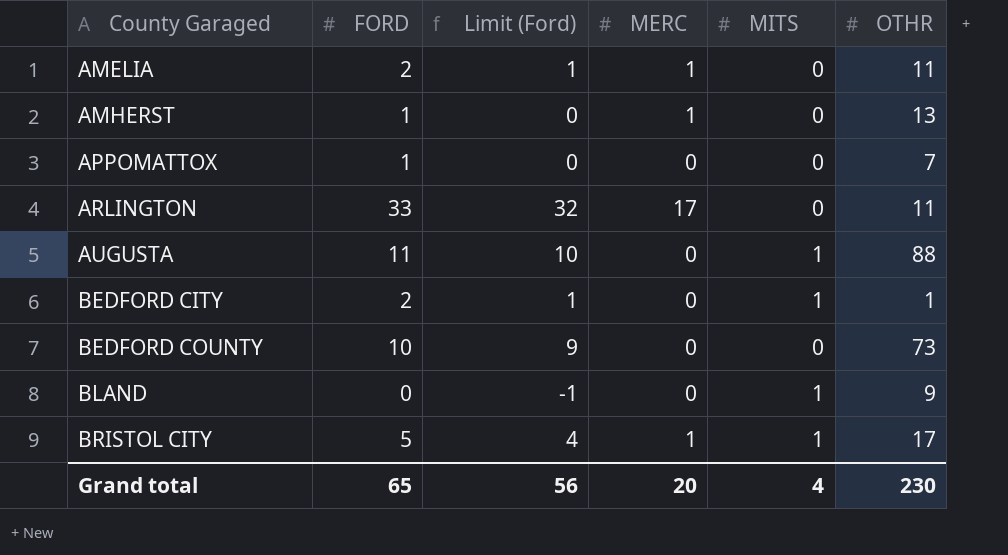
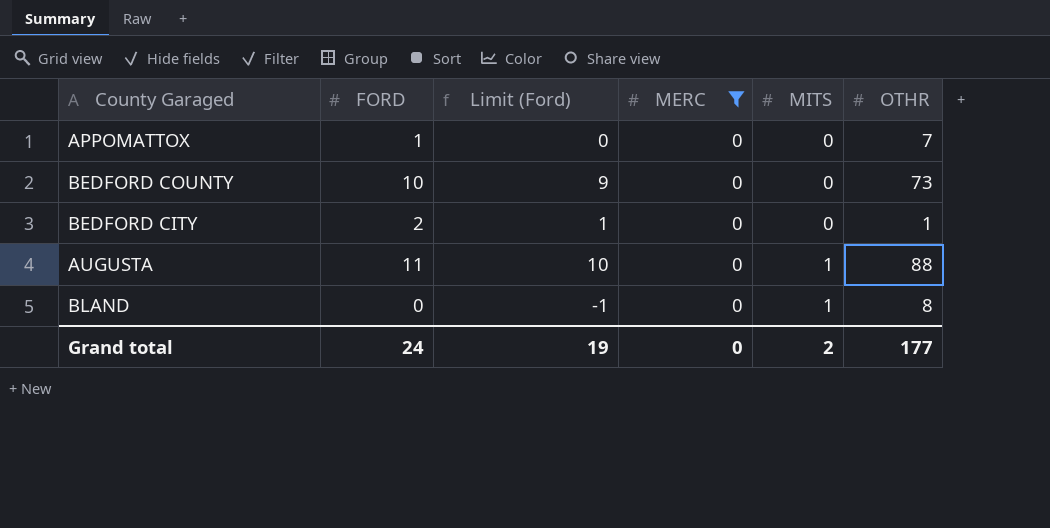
filter: none -> MERC = 0
row order: County Garaged ascending -> MITS ascending
BEDFORD CITY | MITS: 1 -> 0
BLAND | OTHR: 9 -> 8
Grand total | FORD: 65 -> 24
Grand total | Limit (Ford): 56 -> 19
Grand total | MERC: 20 -> 0
Grand total | MITS: 4 -> 2
Grand total | OTHR: 230 -> 177

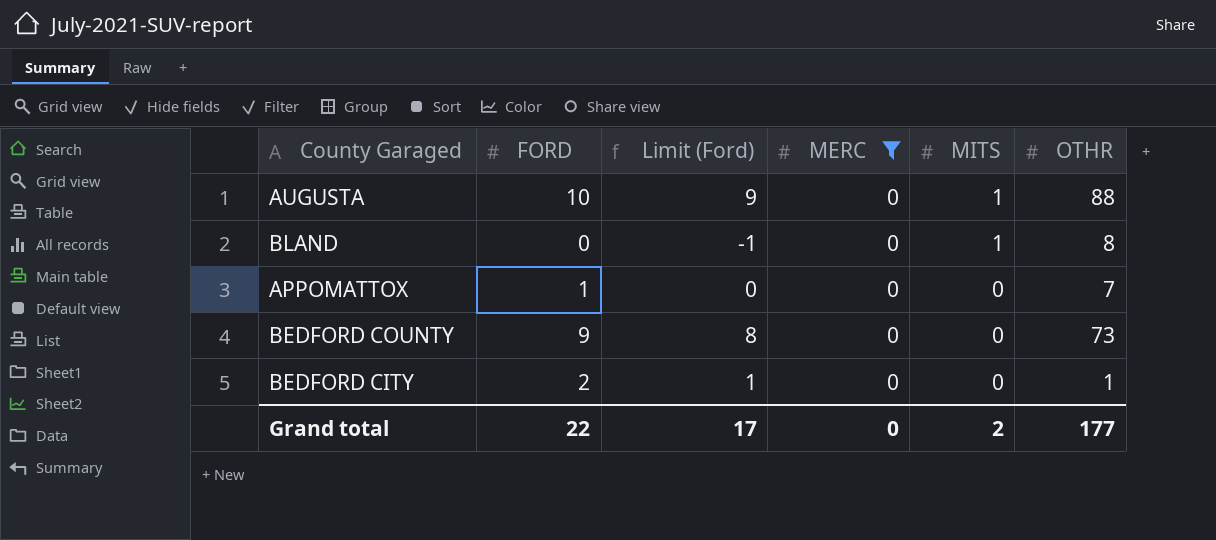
row order: MITS ascending -> MITS descending
AUGUSTA | FORD: 11 -> 10
AUGUSTA | Limit (Ford): 10 -> 9
BEDFORD COUNTY | FORD: 10 -> 9
BEDFORD COUNTY | Limit (Ford): 9 -> 8
Grand total | FORD: 24 -> 22
Grand total | Limit (Ford): 19 -> 17

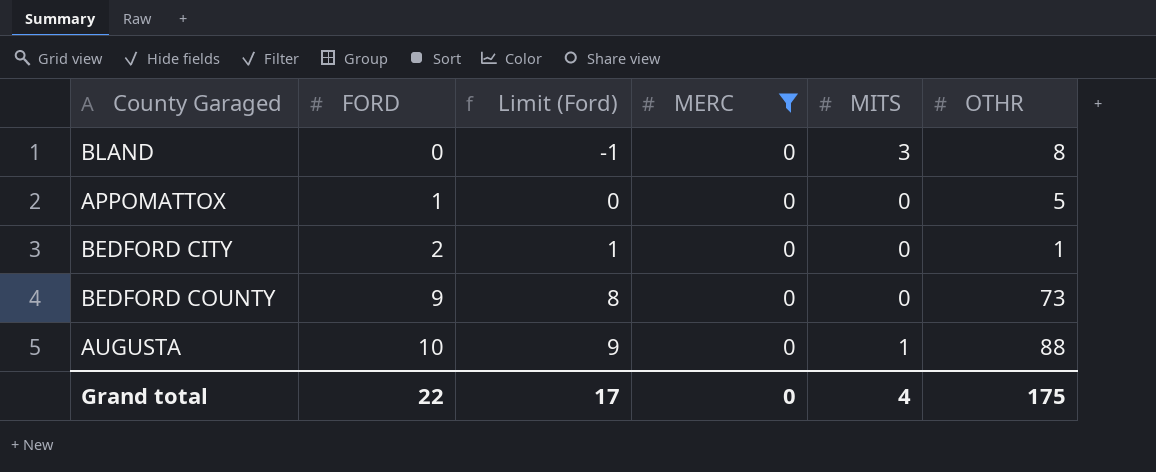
row order: MITS descending -> FORD ascending
BLAND | MITS: 1 -> 3
APPOMATTOX | OTHR: 7 -> 5
Grand total | MITS: 2 -> 4
Grand total | OTHR: 177 -> 175

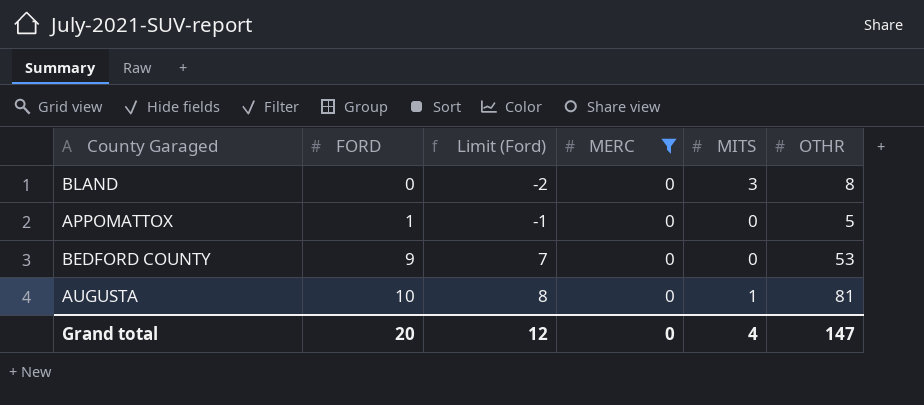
column Limit (Ford) | formula: [FORD] - 1 -> [FORD] - 2
row BEDFORD CITY: 2 | 1 | 0 | 0 | 1 -> none
BEDFORD COUNTY | OTHR: 73 -> 53
AUGUSTA | OTHR: 88 -> 81
Grand total | FORD: 22 -> 20
Grand total | Limit (Ford): 17 -> 12
Grand total | OTHR: 175 -> 147

